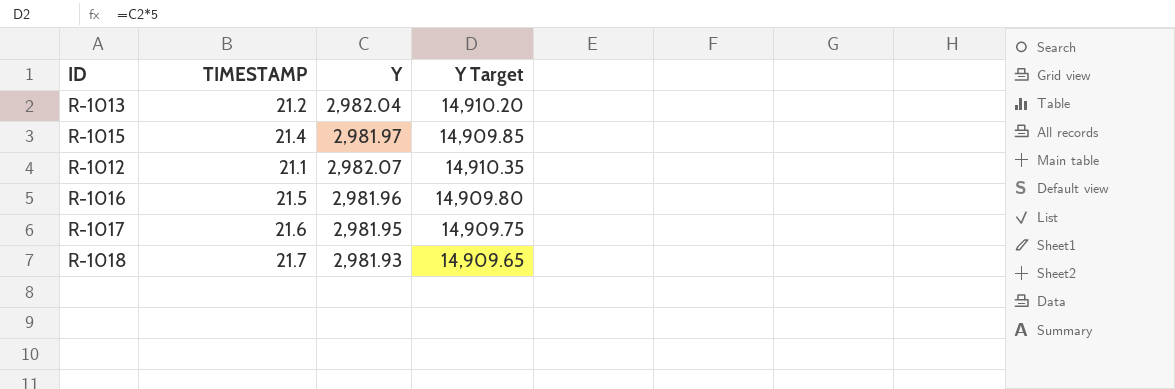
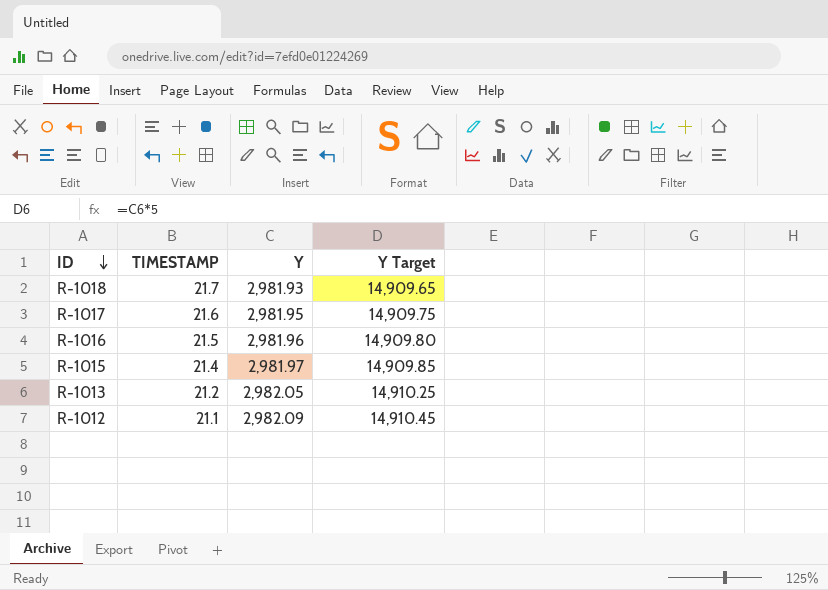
row order: none -> ID descending
R-1013 | Y: 2,982.04 -> 2,982.05
R-1013 | Y Target: 14,910.20 -> 14,910.25
R-1012 | Y: 2,982.07 -> 2,982.09
R-1012 | Y Target: 14,910.35 -> 14,910.45

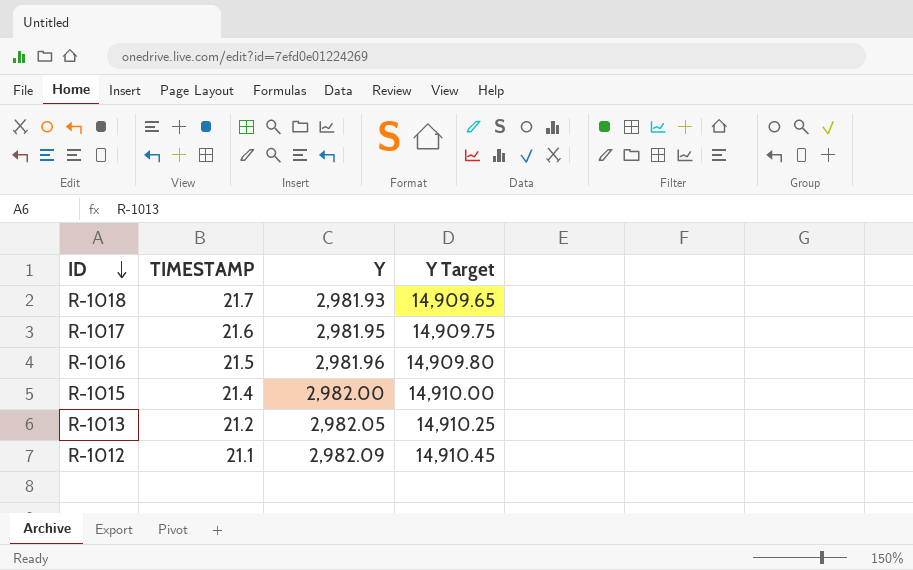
R-1015 | Y: 2,981.97 -> 2,982.00
R-1015 | Y Target: 14,909.85 -> 14,910.00

